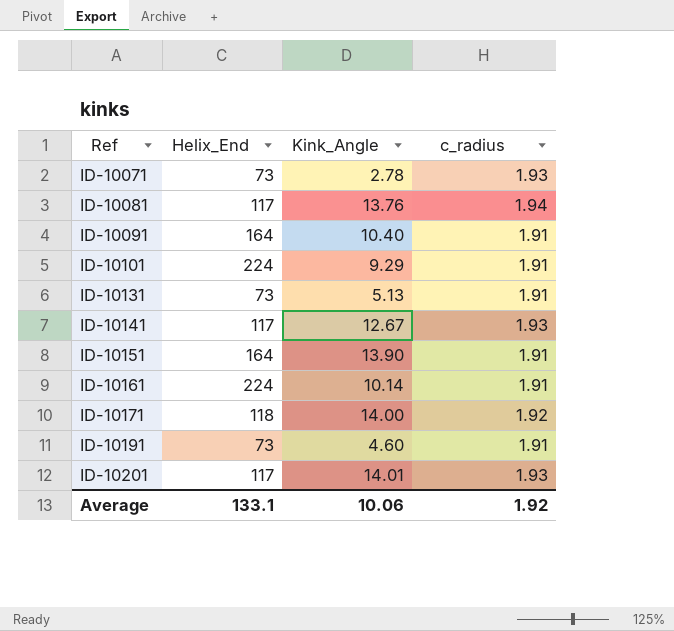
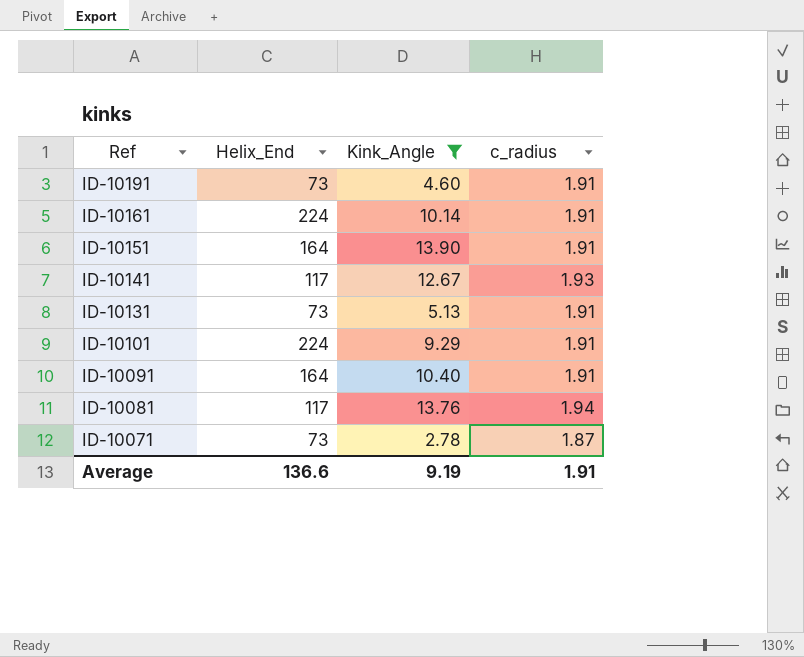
filter: none -> Kink_Angle <= 13.90
row order: Ref ascending -> Ref descending
ID-10071 | c_radius: 1.93 -> 1.87
Average | Helix_End: 133.1 -> 136.6
Average | Kink_Angle: 10.06 -> 9.19
Average | c_radius: 1.92 -> 1.91

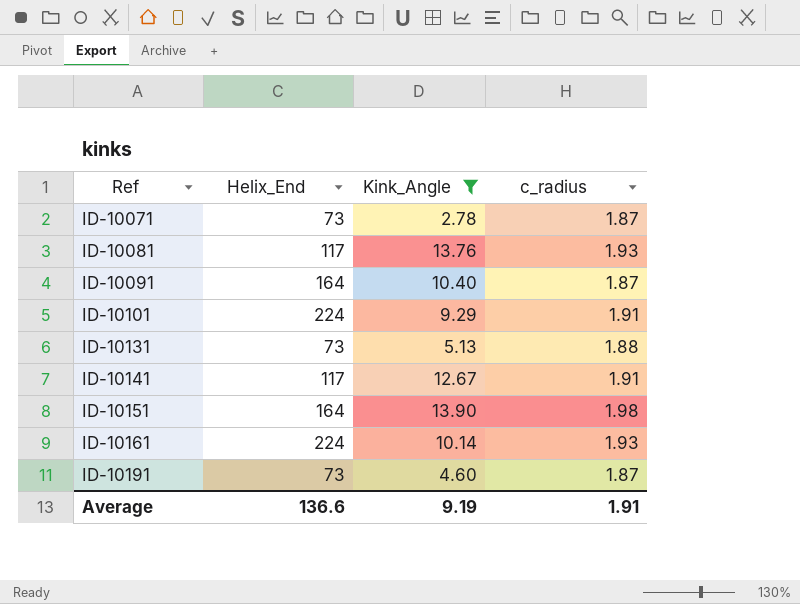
row order: Ref descending -> Ref ascending
ID-10081 | c_radius: 1.94 -> 1.93
ID-10091 | c_radius: 1.91 -> 1.87
ID-10131 | c_radius: 1.91 -> 1.88
ID-10141 | c_radius: 1.93 -> 1.91
ID-10151 | c_radius: 1.91 -> 1.98
ID-10161 | c_radius: 1.91 -> 1.93
ID-10191 | c_radius: 1.91 -> 1.87

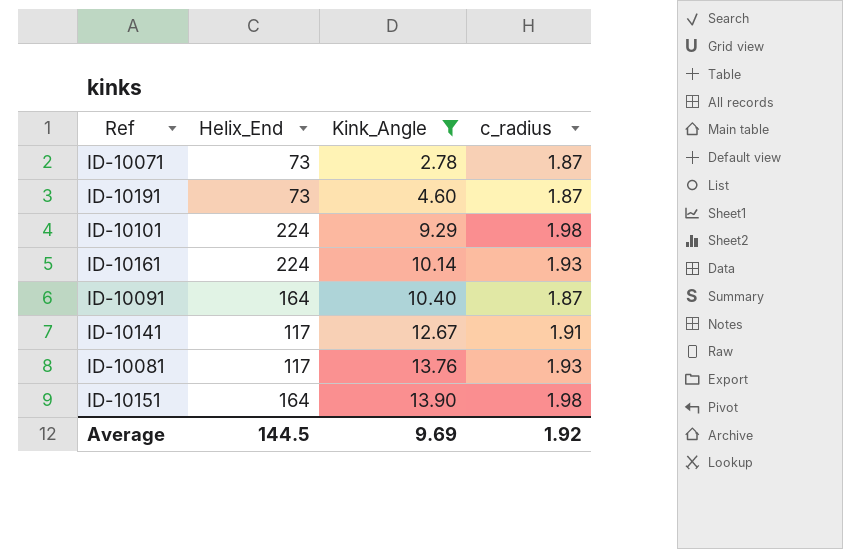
row order: Ref ascending -> Kink_Angle ascending
row ID-10131: 73 | 5.13 | 1.88 -> none
ID-10101 | c_radius: 1.91 -> 1.98
Average | Helix_End: 136.6 -> 144.5
Average | Kink_Angle: 9.19 -> 9.69
Average | c_radius: 1.91 -> 1.92

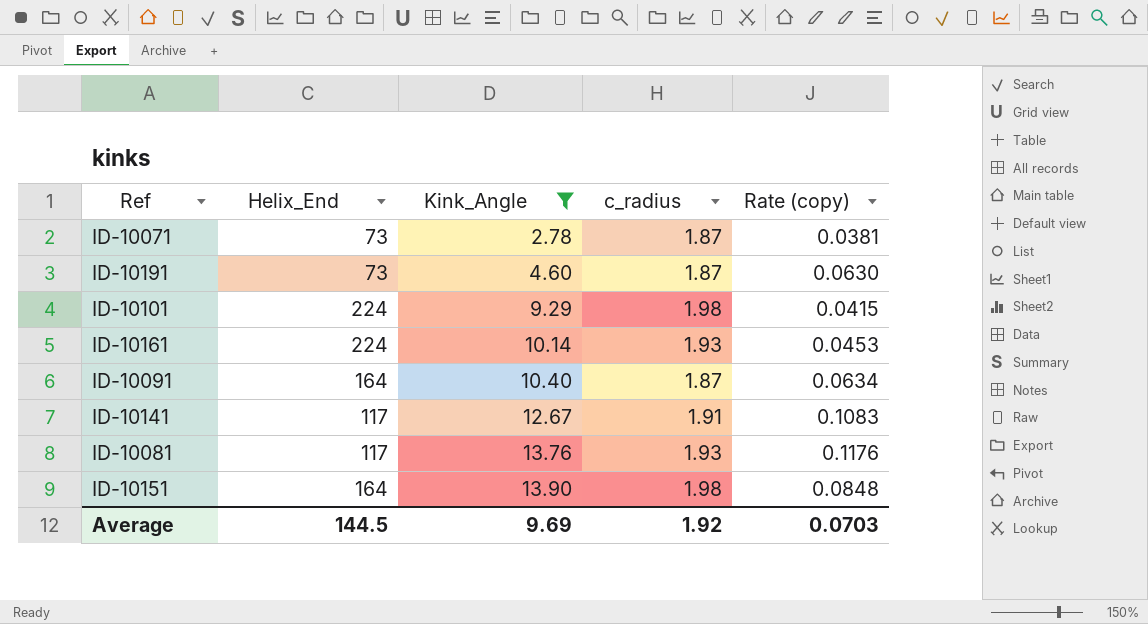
column Rate (copy) | formula: none -> [Kink_Angle] / [Helix_End]

